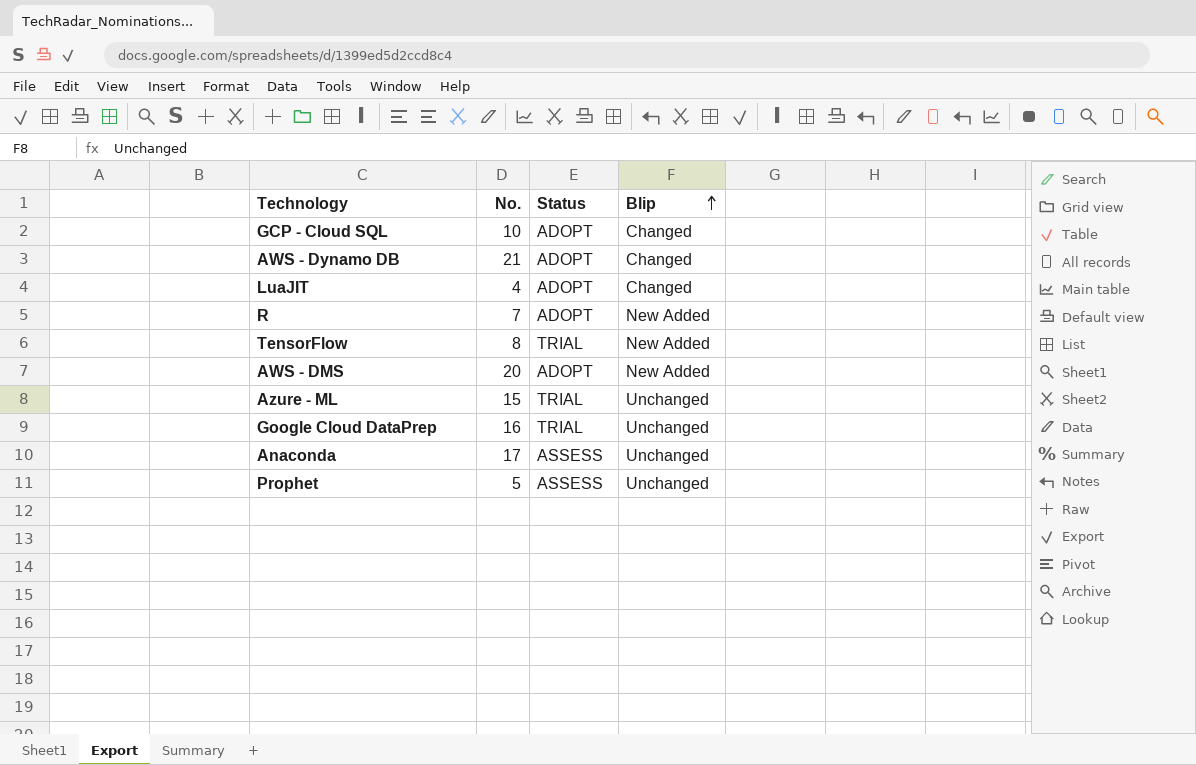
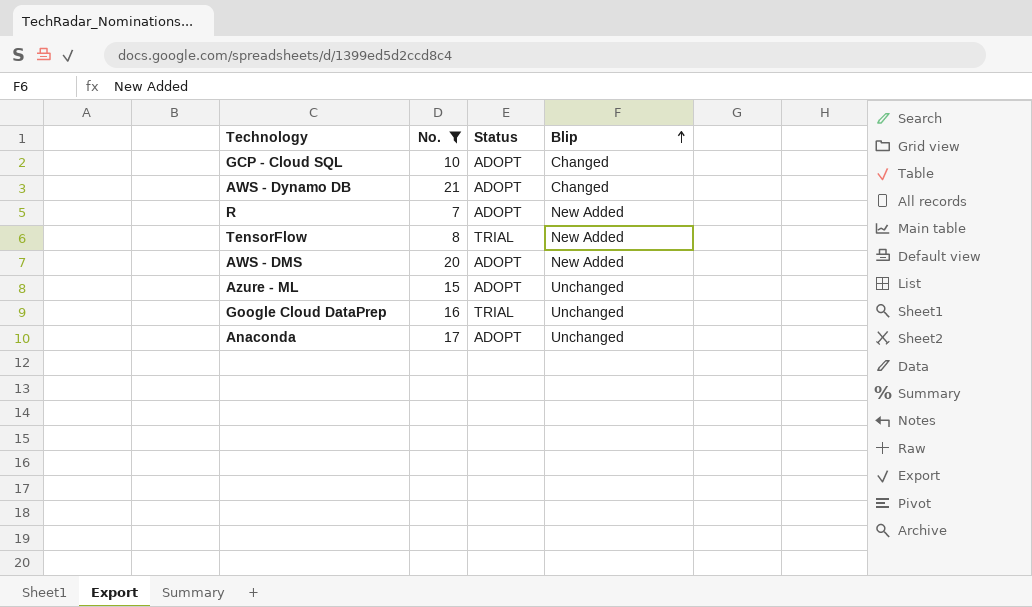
filter: none -> No. >= 7
Azure - ML | Status: TRIAL -> ADOPT
Anaconda | Status: ASSESS -> ADOPT

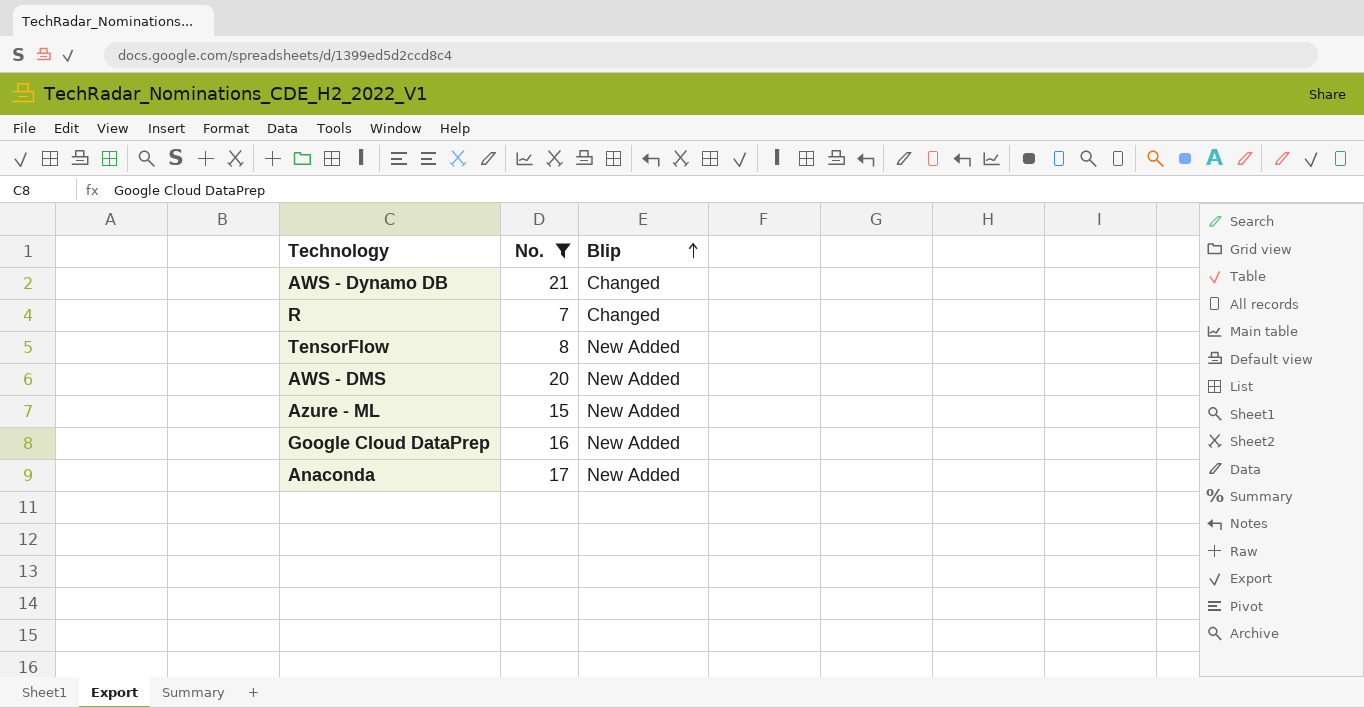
column Status | position: 3 -> none
row GCP - Cloud SQL: 10 | ADOPT | Changed -> none
R | Blip: New Added -> Changed
Azure - ML | Blip: Unchanged -> New Added
Google Cloud DataPrep | Blip: Unchanged -> New Added
Anaconda | Blip: Unchanged -> New Added

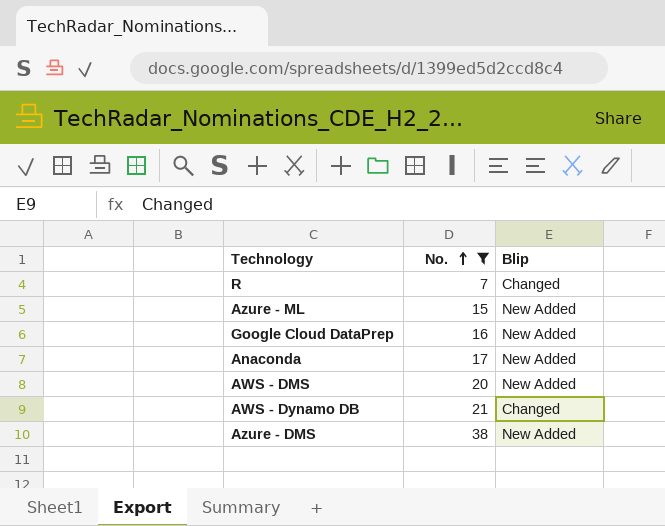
row order: Blip ascending -> No. ascending
row TensorFlow: 8 | New Added -> none
row Azure - DMS: none -> 38 | New Added

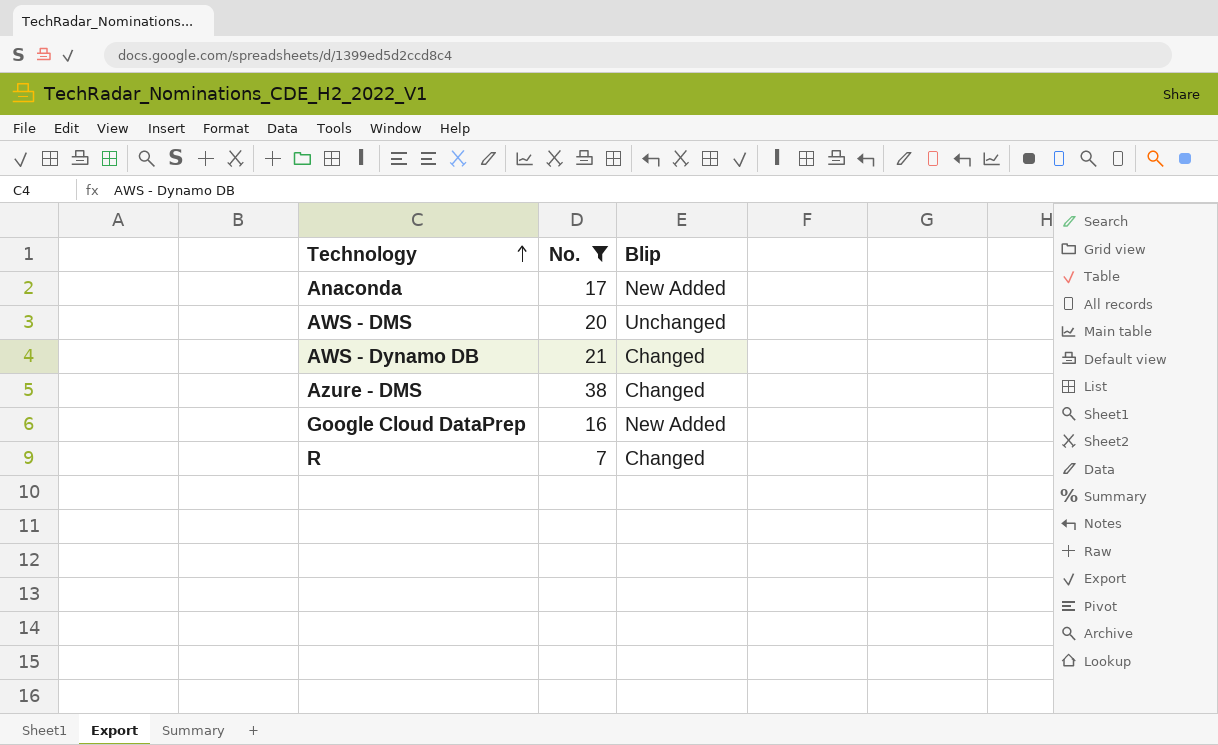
row order: No. ascending -> Technology ascending
row Azure - ML: 15 | New Added -> none
AWS - DMS | Blip: New Added -> Unchanged
Azure - DMS | Blip: New Added -> Changed

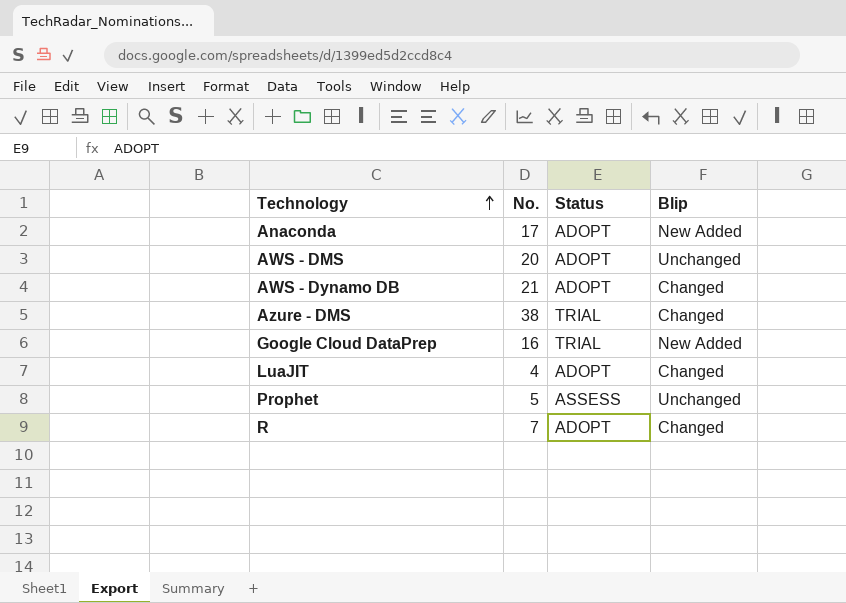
filter: No. >= 7 -> none
column Status | position: none -> 3

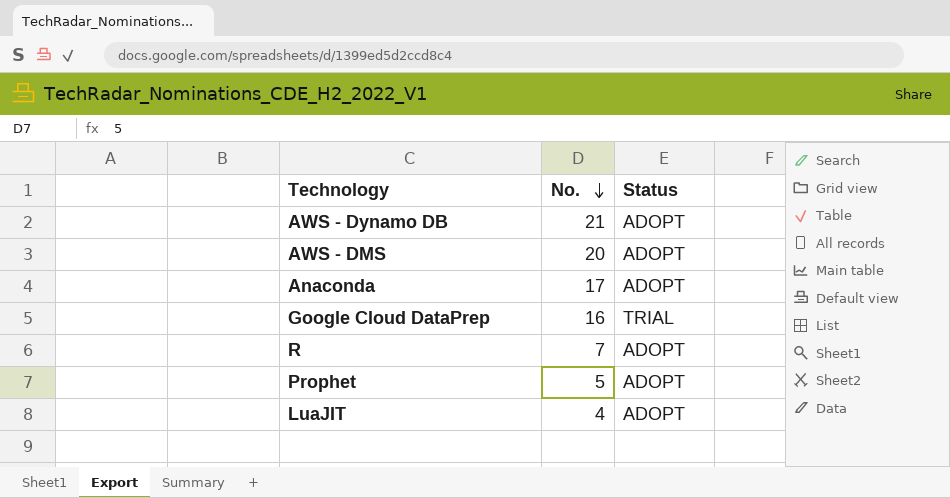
row order: Technology ascending -> No. descending
column Blip | position: 4 -> none
row Azure - DMS: 38 | TRIAL | Changed -> none
Prophet | Status: ASSESS -> ADOPT

